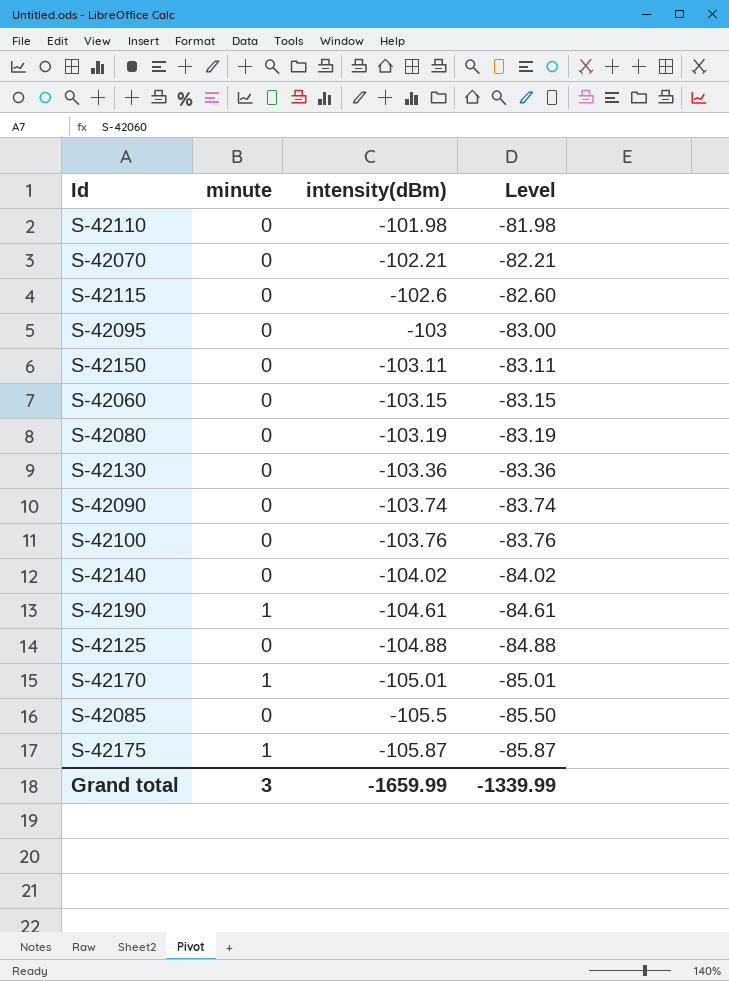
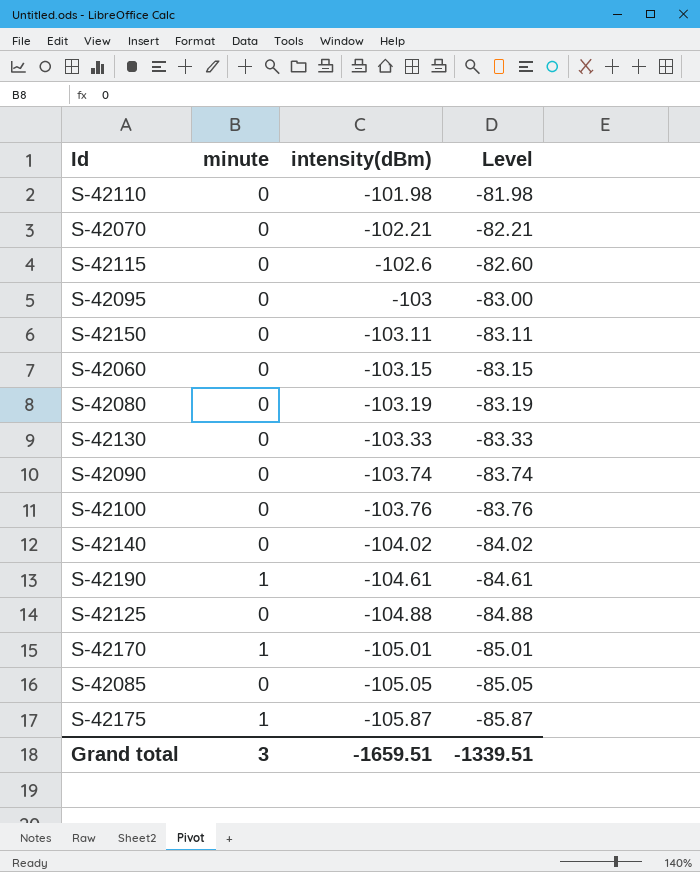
S-42130 | intensity(dBm): -103.36 -> -103.33
S-42130 | Level: -83.36 -> -83.33
S-42085 | intensity(dBm): -105.5 -> -105.05
S-42085 | Level: -85.50 -> -85.05
Grand total | intensity(dBm): -1659.99 -> -1659.51
Grand total | Level: -1339.99 -> -1339.51

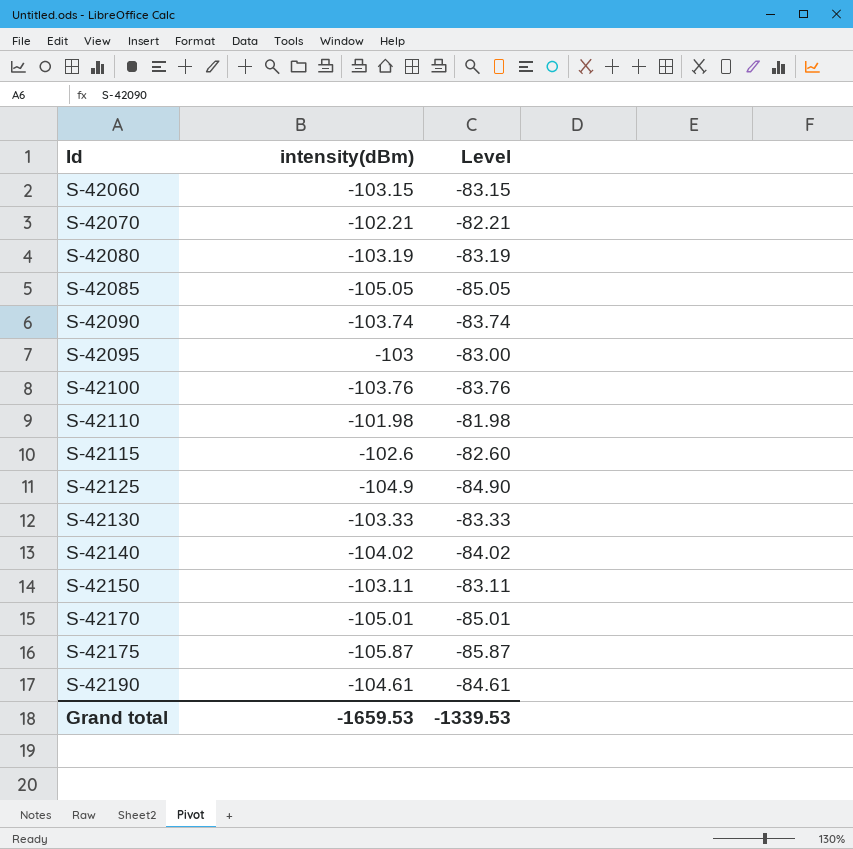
row order: intensity(dBm) descending -> Id ascending
column minute | position: 2 -> none
S-42125 | intensity(dBm): -104.88 -> -104.9
S-42125 | Level: -84.88 -> -84.90
Grand total | intensity(dBm): -1659.51 -> -1659.53
Grand total | Level: -1339.51 -> -1339.53

